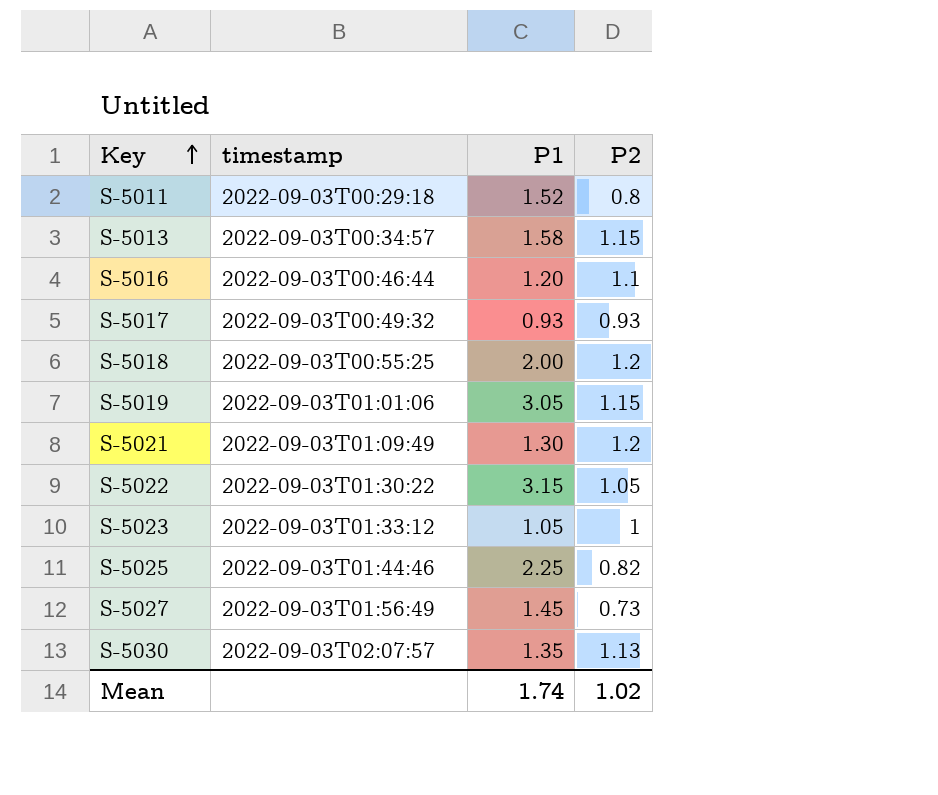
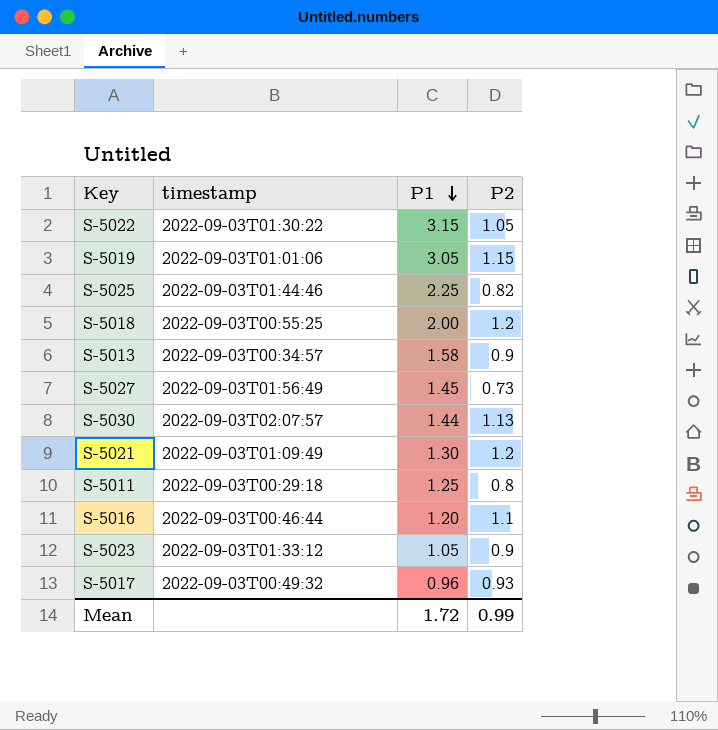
row order: Key ascending -> P1 descending
S-5013 | P2: 1.15 -> 0.9
S-5030 | P1: 1.35 -> 1.44
S-5011 | P1: 1.52 -> 1.25
S-5023 | P2: 1 -> 0.9
S-5017 | P1: 0.93 -> 0.96
Mean | P1: 1.74 -> 1.72
Mean | P2: 1.02 -> 0.99

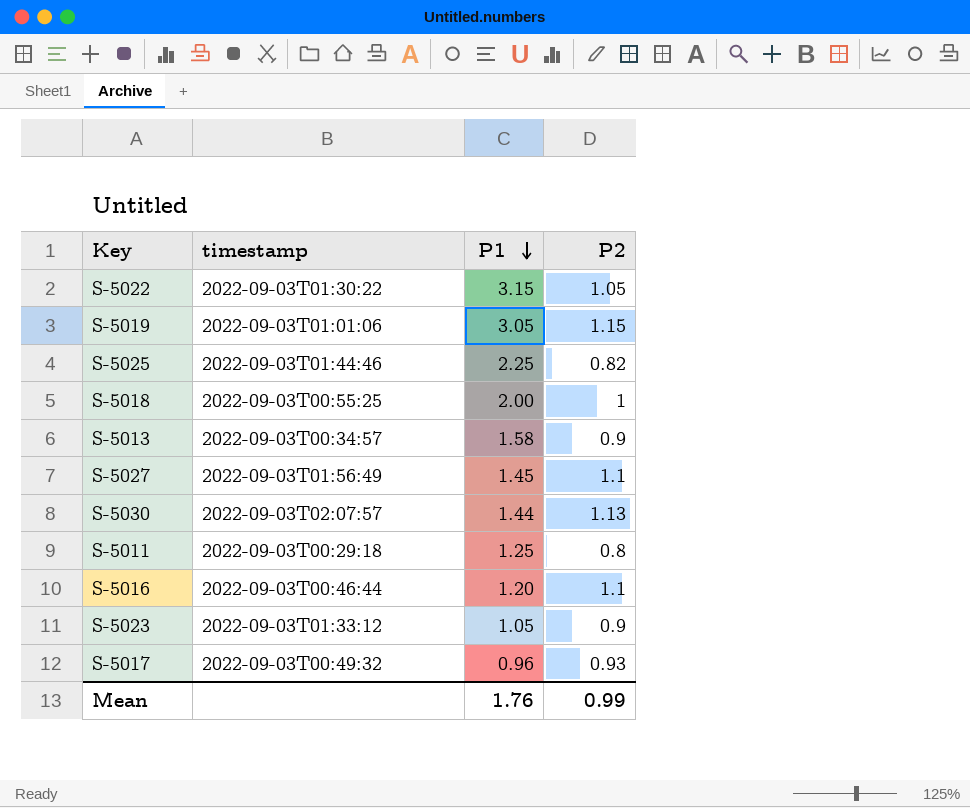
row S-5021: 2022-09-03T01:09:49 | 1.30 | 1.2 -> none
S-5018 | P2: 1.2 -> 1
S-5027 | P2: 0.73 -> 1.1
Mean | P1: 1.72 -> 1.76

